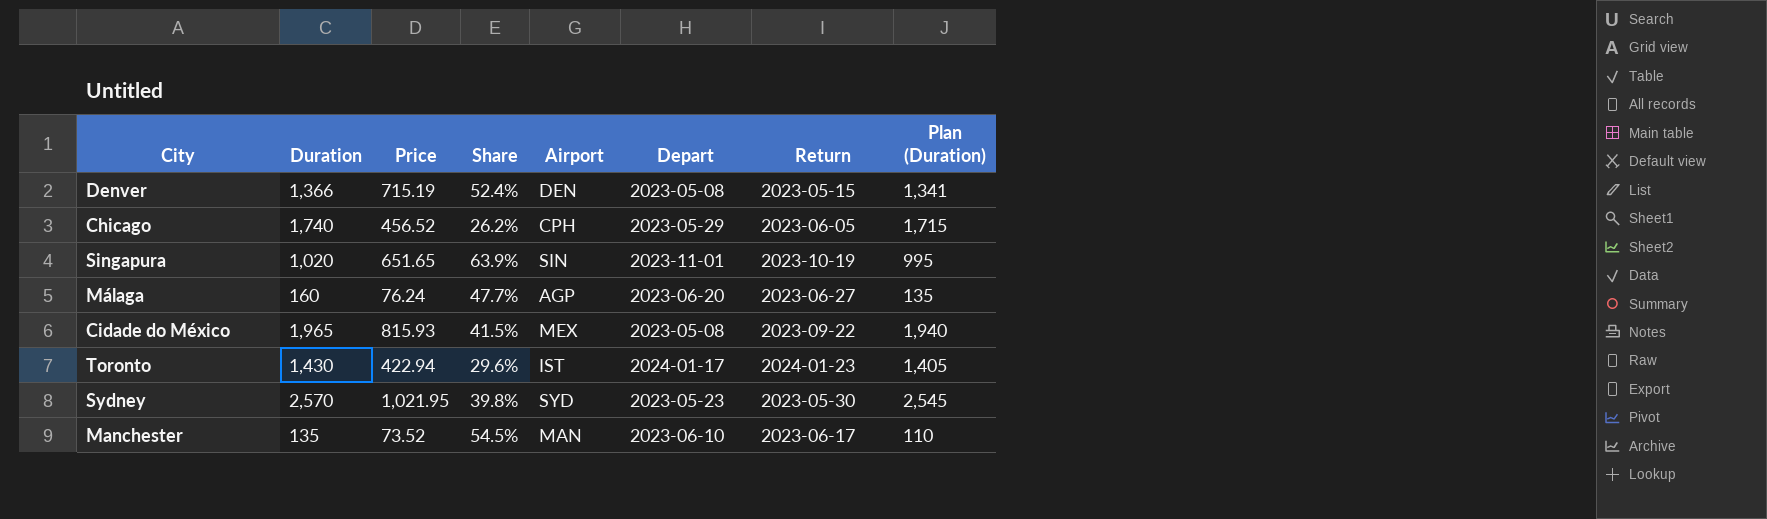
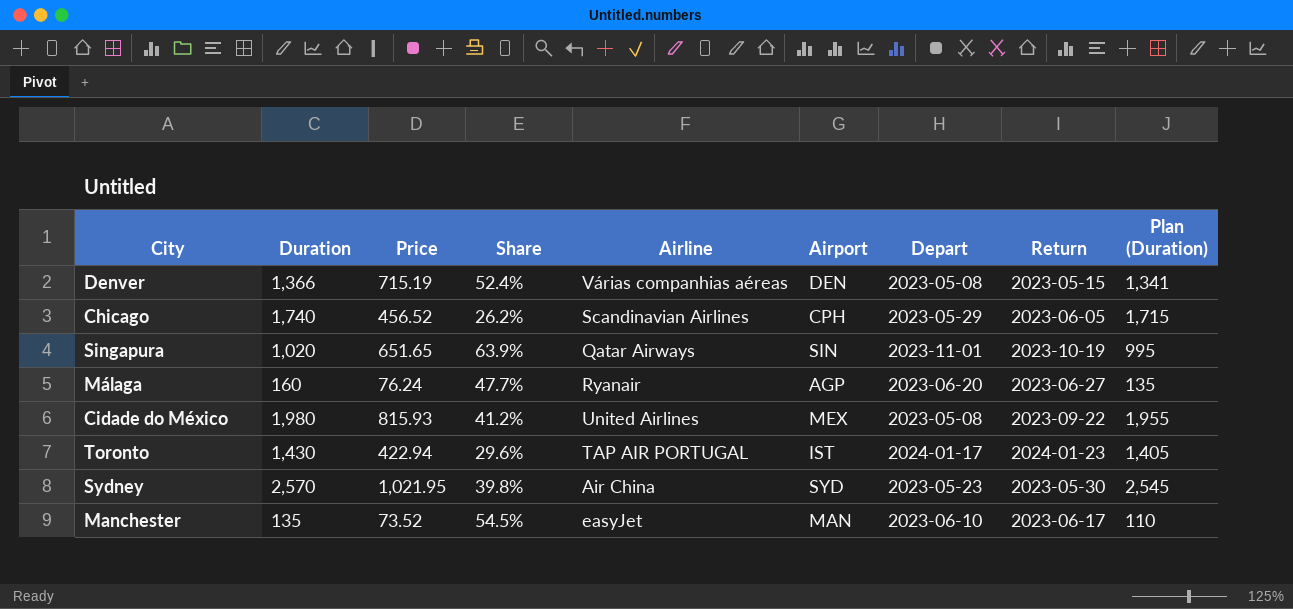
column Airline | position: none -> 5
Cidade do México | Duration: 1,965 -> 1,980
Cidade do México | Share: 41.5% -> 41.2%
Cidade do México | Plan (Duration): 1,940 -> 1,955

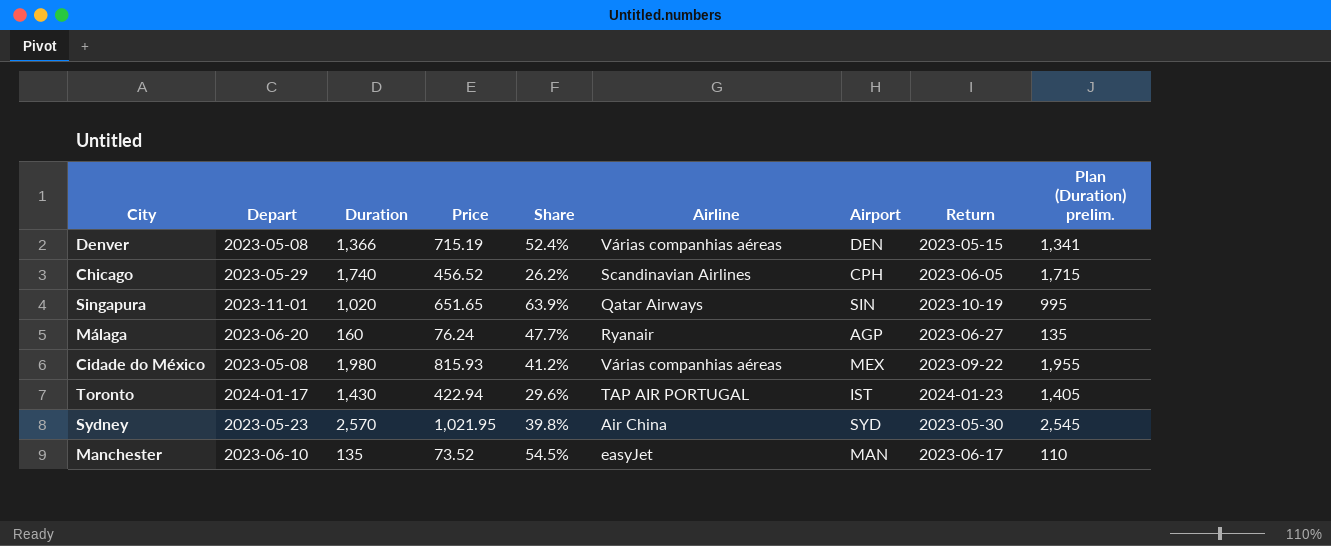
column Depart | position: 7 -> 2
column name: Plan (Duration) -> Plan (Duration) prelim.
Cidade do México | Airline: United Airlines -> Várias companhias aéreas

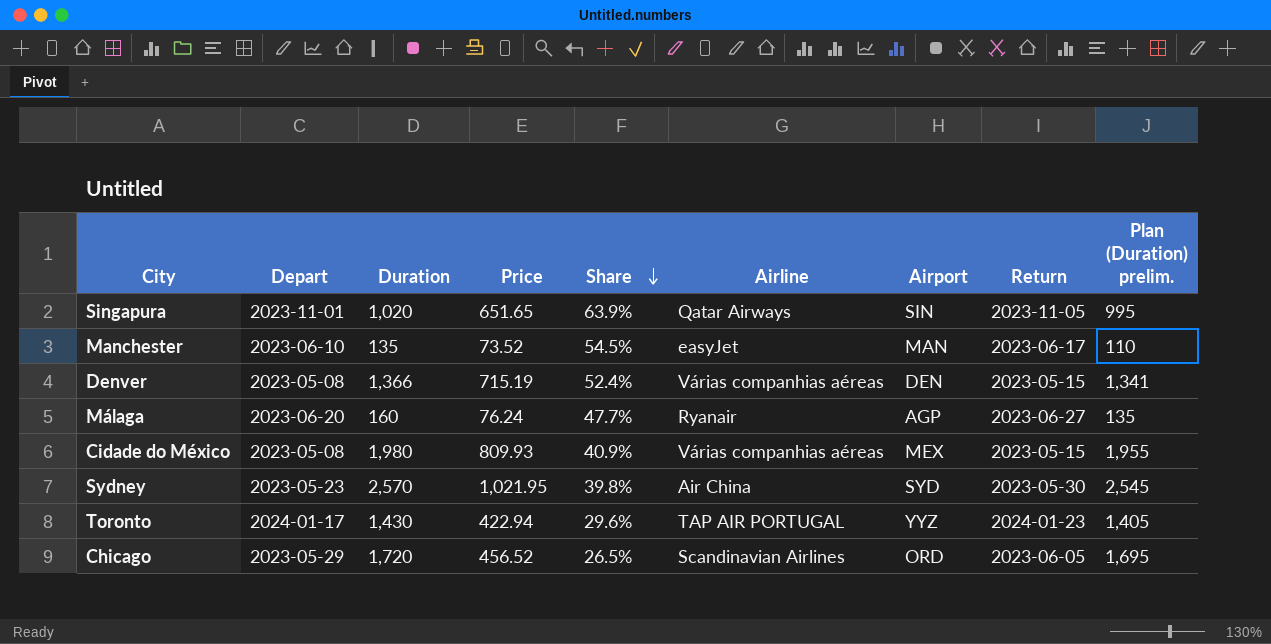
row order: none -> Share descending
Singapura | Return: 2023-10-19 -> 2023-11-05
Cidade do México | Price: 815.93 -> 809.93
Cidade do México | Share: 41.2% -> 40.9%
Cidade do México | Return: 2023-09-22 -> 2023-05-15
Toronto | Airport: IST -> YYZ
Chicago | Duration: 1,740 -> 1,720
Chicago | Share: 26.2% -> 26.5%
Chicago | Airport: CPH -> ORD
Chicago | Plan (Duration) prelim.: 1,715 -> 1,695

